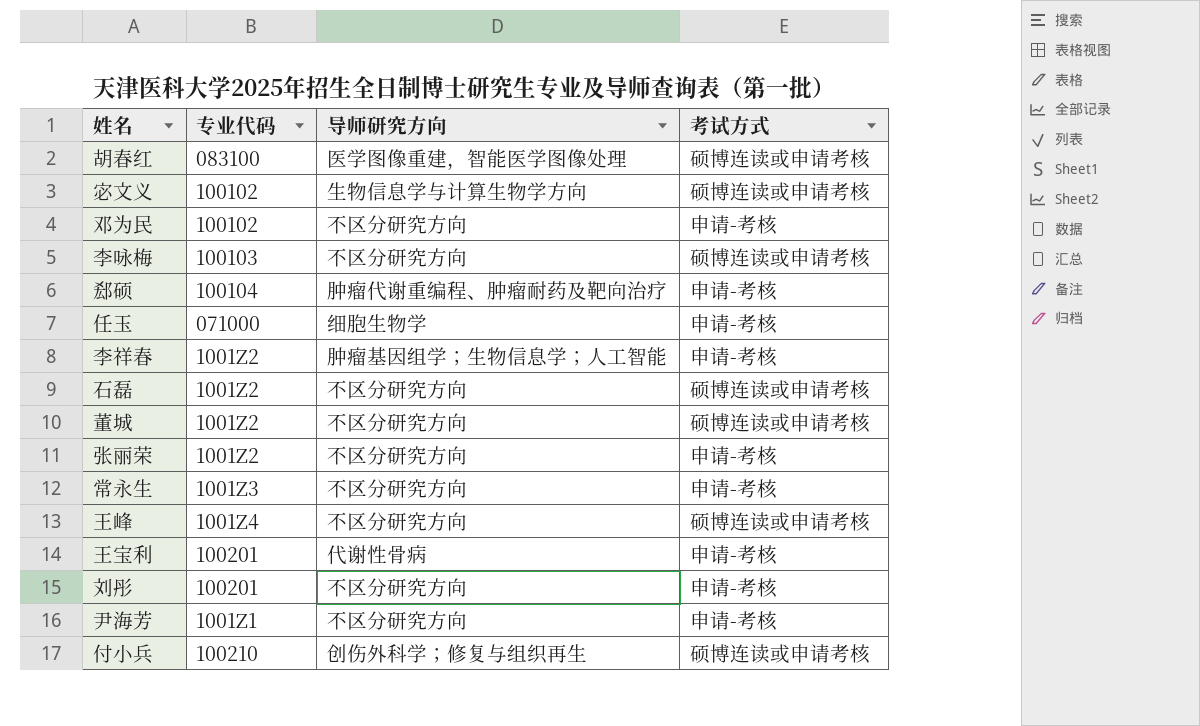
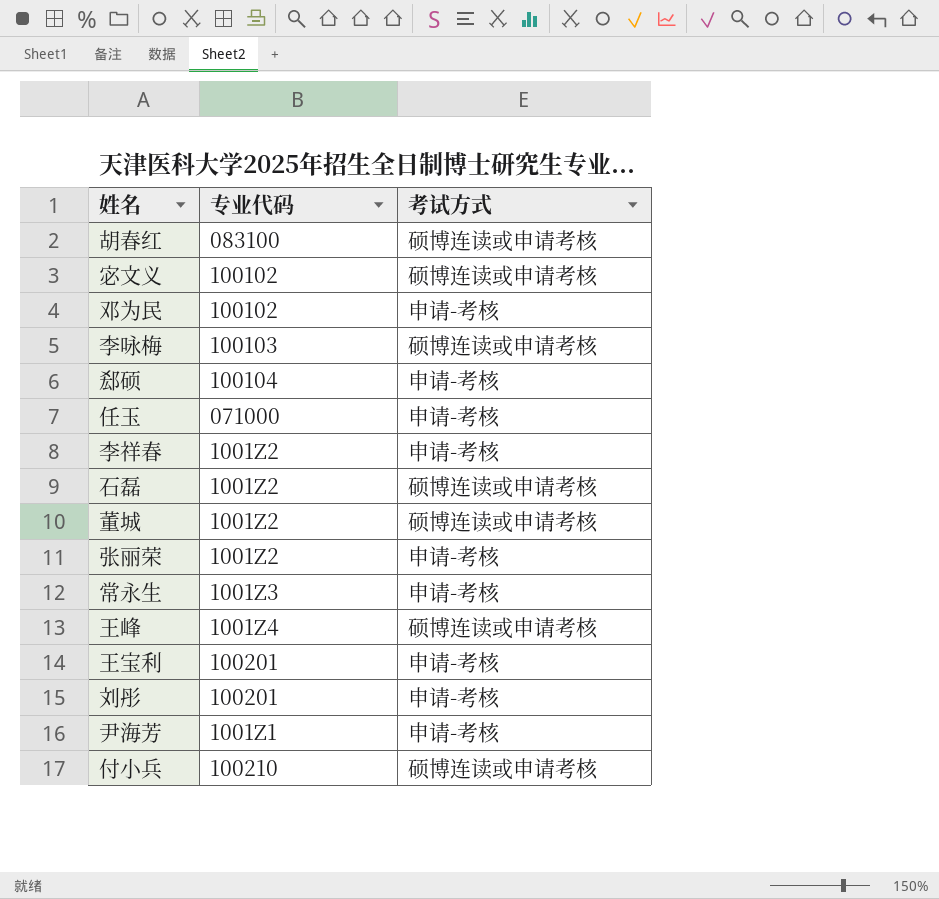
column 导师研究方向 | position: 3 -> none

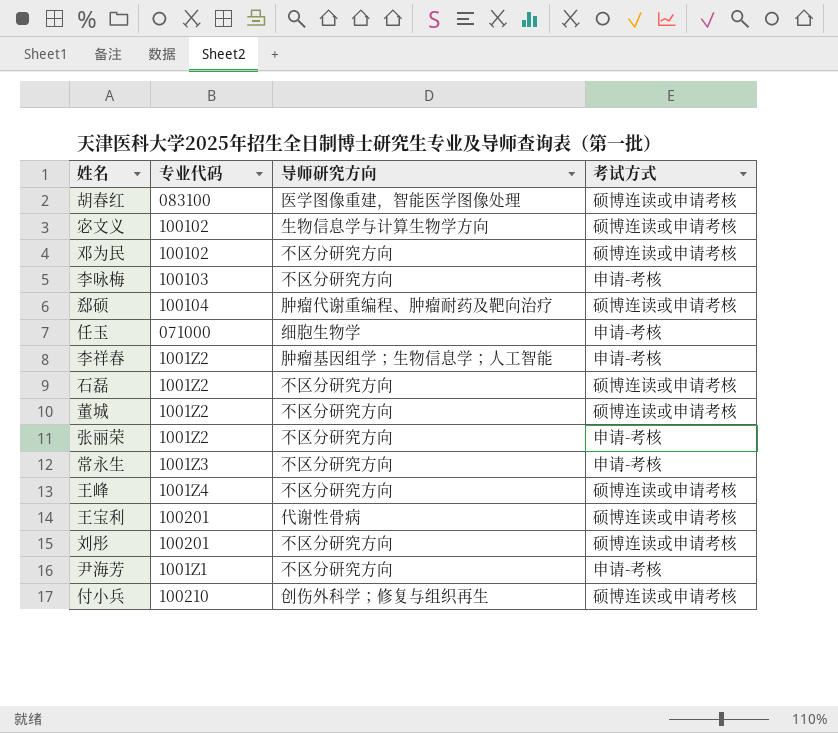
column 导师研究方向 | position: none -> 3
邓为民 | 考试方式: 申请-考核 -> 硕博连读或申请考核
李咏梅 | 考试方式: 硕博连读或申请考核 -> 申请-考核
郄硕 | 考试方式: 申请-考核 -> 硕博连读或申请考核
王宝利 | 考试方式: 申请-考核 -> 硕博连读或申请考核
刘彤 | 考试方式: 申请-考核 -> 硕博连读或申请考核

